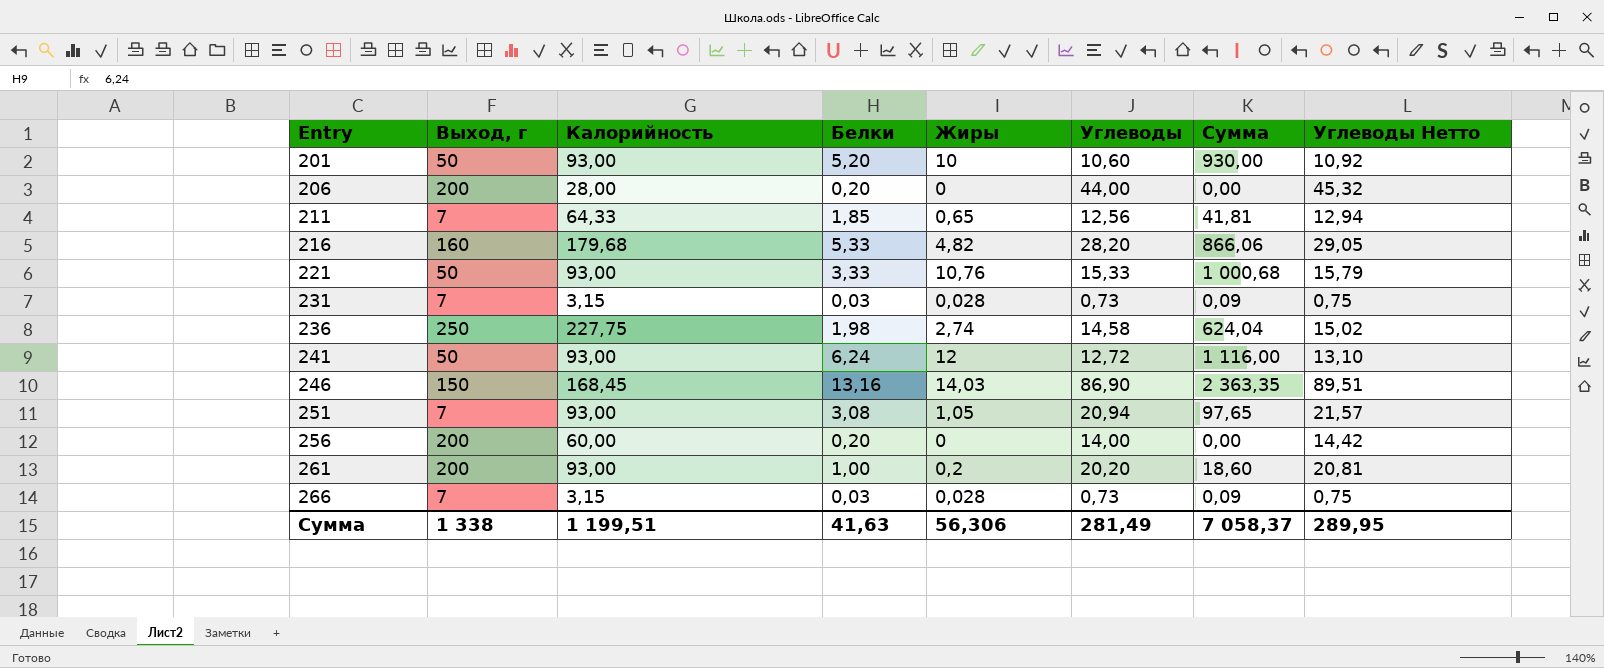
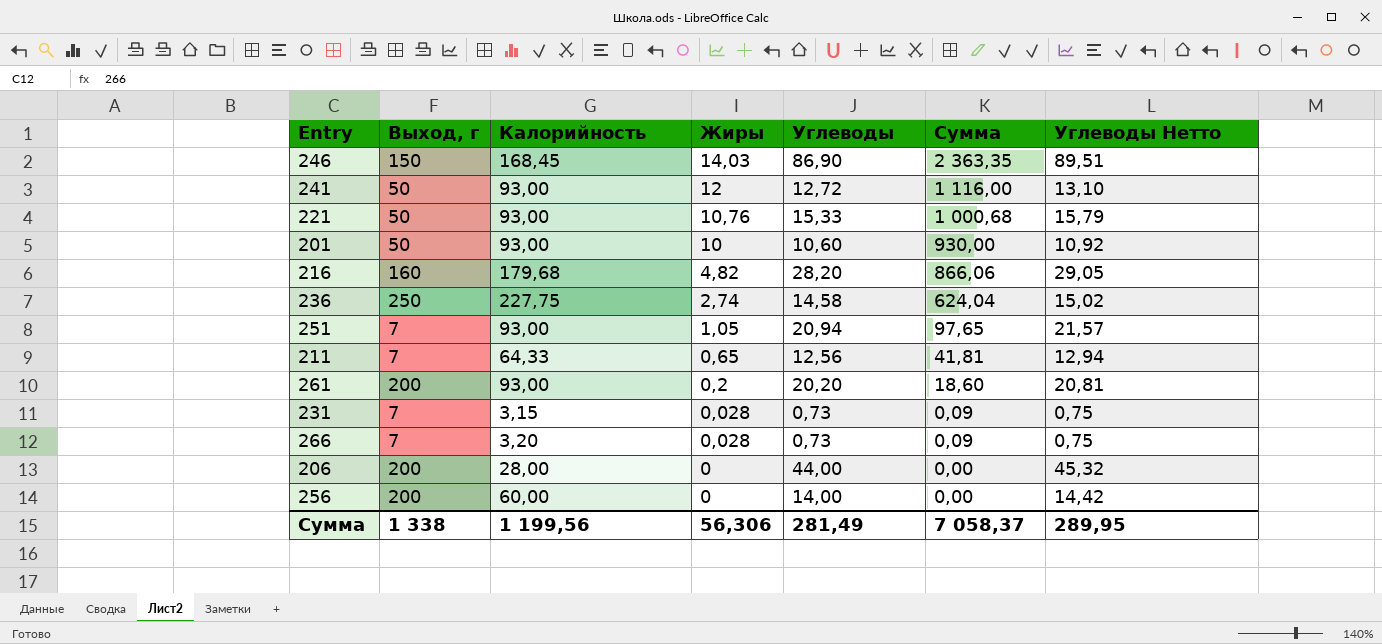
row order: Entry ascending -> Жиры descending
column Белки | position: 4 -> none
266 | Калорийность: 3,15 -> 3,20
Сумма | Калорийность: 1 199,51 -> 1 199,56

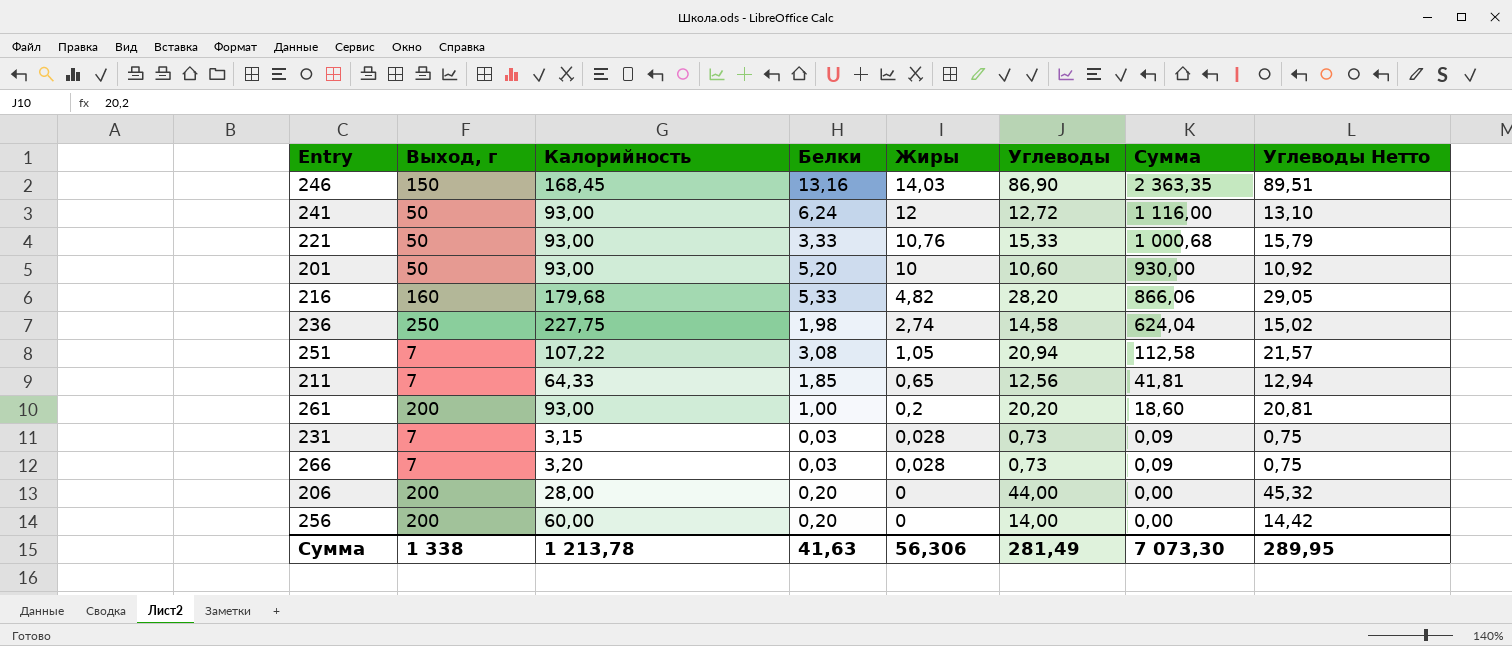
column Белки | position: none -> 4
251 | Калорийность: 93,00 -> 107,22
251 | Сумма: 97,65 -> 112,58
Сумма | Калорийность: 1 199,56 -> 1 213,78
Сумма | Сумма: 7 058,37 -> 7 073,30

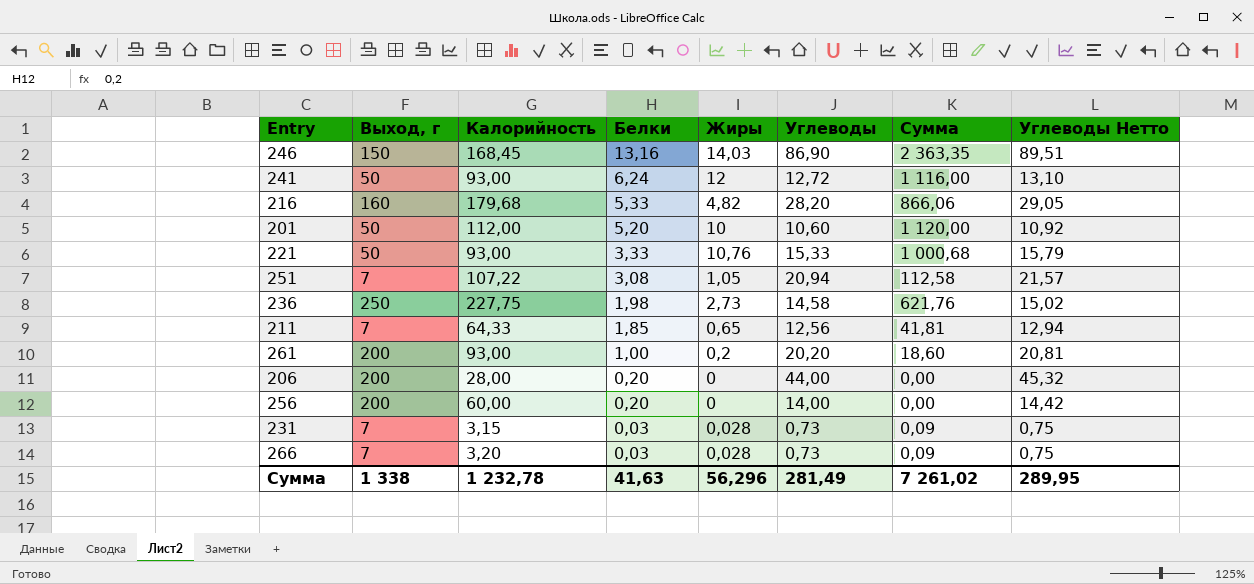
row order: Жиры descending -> Белки descending
201 | Калорийность: 93,00 -> 112,00
201 | Сумма: 930,00 -> 1 120,00
236 | Жиры: 2,74 -> 2,73
236 | Сумма: 624,04 -> 621,76
Сумма | Калорийность: 1 213,78 -> 1 232,78
Сумма | Жиры: 56,306 -> 56,296
Сумма | Сумма: 7 073,30 -> 7 261,02

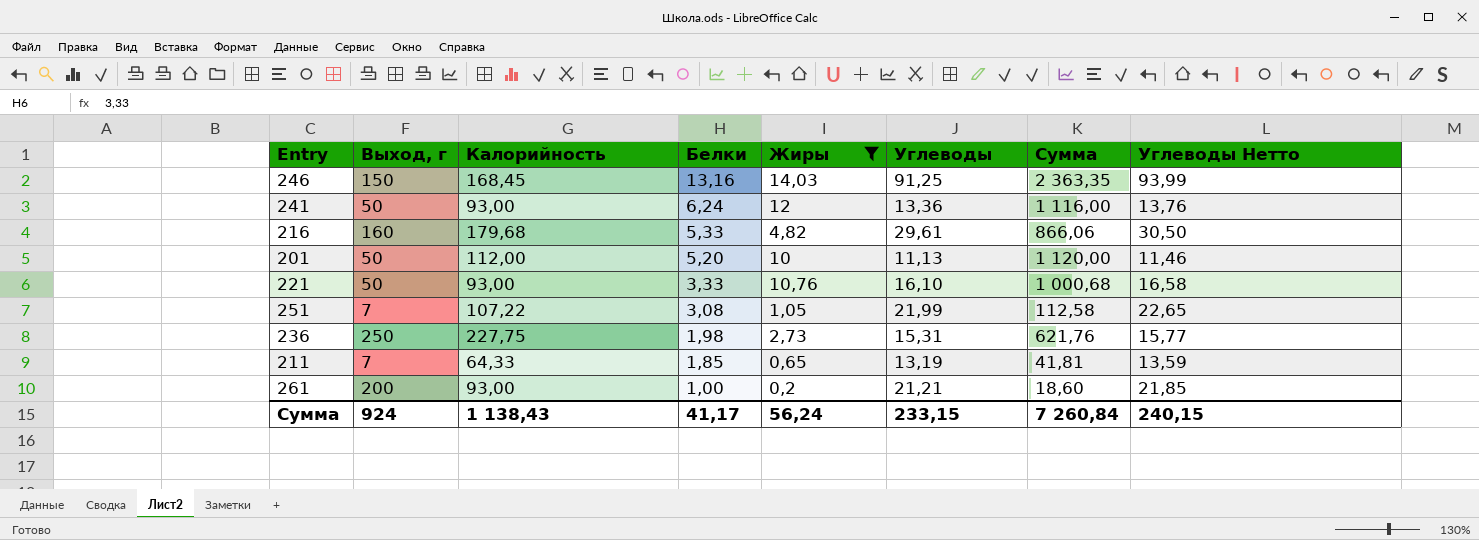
filter: none -> Жиры >= 0,2
246 | Углеводы: 86,90 -> 91,25
246 | Углеводы Нетто: 89,51 -> 93,99
241 | Углеводы: 12,72 -> 13,36
241 | Углеводы Нетто: 13,10 -> 13,76
216 | Углеводы: 28,20 -> 29,61
216 | Углеводы Нетто: 29,05 -> 30,50
201 | Углеводы: 10,60 -> 11,13
201 | Углеводы Нетто: 10,92 -> 11,46
221 | Углеводы: 15,33 -> 16,10
221 | Углеводы Нетто: 15,79 -> 16,58
251 | Углеводы: 20,94 -> 21,99
251 | Углеводы Нетто: 21,57 -> 22,65
236 | Углеводы: 14,58 -> 15,31
236 | Углеводы Нетто: 15,02 -> 15,77
211 | Углеводы: 12,56 -> 13,19
211 | Углеводы Нетто: 12,94 -> 13,59
261 | Углеводы: 20,20 -> 21,21
261 | Углеводы Нетто: 20,81 -> 21,85
Сумма | Выход, г: 1 338 -> 924
Сумма | Калорийность: 1 232,78 -> 1 138,43
Сумма | Белки: 41,63 -> 41,17
Сумма | Жиры: 56,296 -> 56,24
Сумма | Углеводы: 281,49 -> 233,15
Сумма | Сумма: 7 261,02 -> 7 260,84
Сумма | Углеводы Нетто: 289,95 -> 240,15

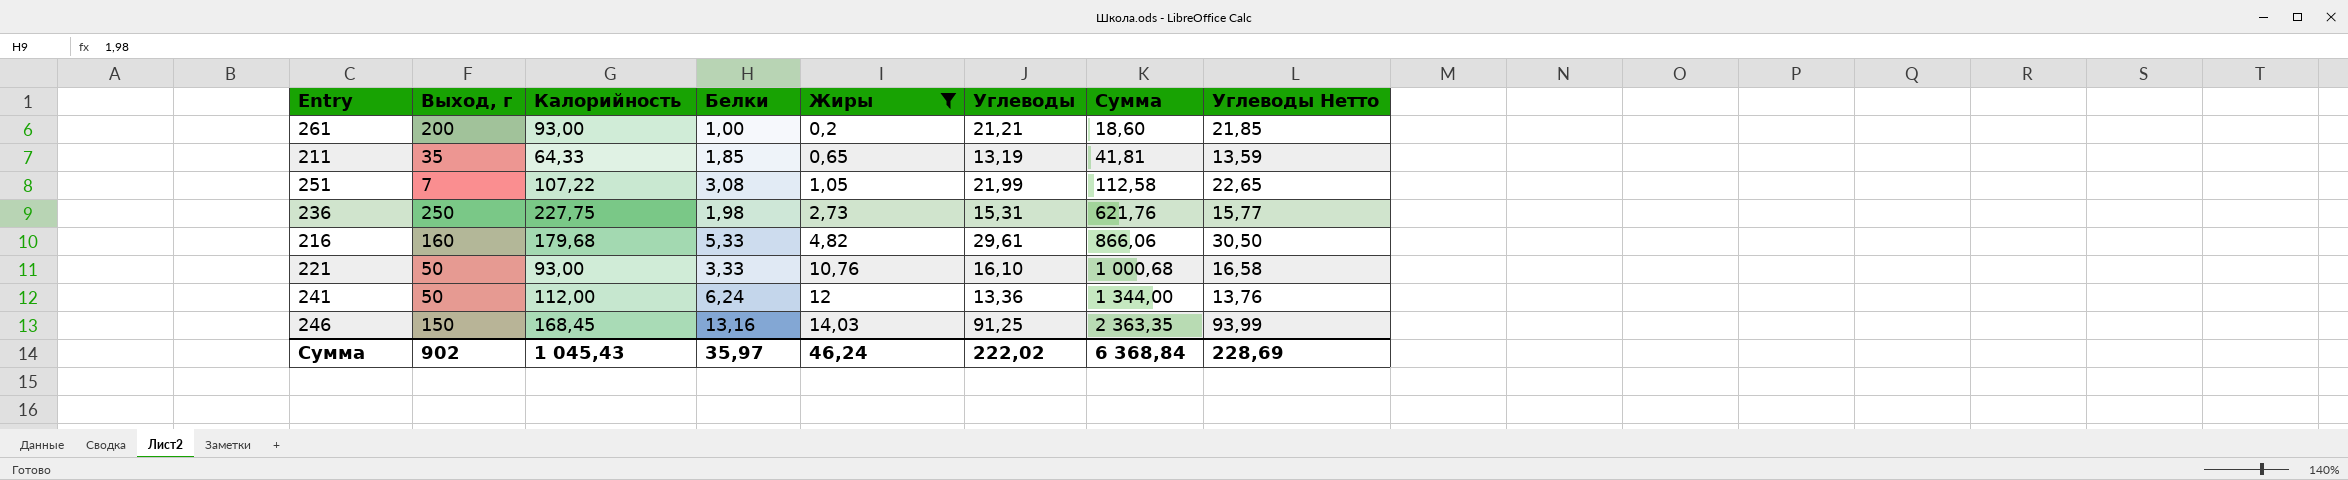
row order: Белки descending -> Жиры ascending
row 201: 50 | 112,00 | 5,20 | 10 | 11,13 | 1 120,00 | 11,46 -> none
211 | Выход, г: 7 -> 35
241 | Калорийность: 93,00 -> 112,00
241 | Сумма: 1 116,00 -> 1 344,00
Сумма | Выход, г: 924 -> 902
Сумма | Калорийность: 1 138,43 -> 1 045,43
Сумма | Белки: 41,17 -> 35,97
Сумма | Жиры: 56,24 -> 46,24
Сумма | Углеводы: 233,15 -> 222,02
Сумма | Сумма: 7 260,84 -> 6 368,84
Сумма | Углеводы Нетто: 240,15 -> 228,69

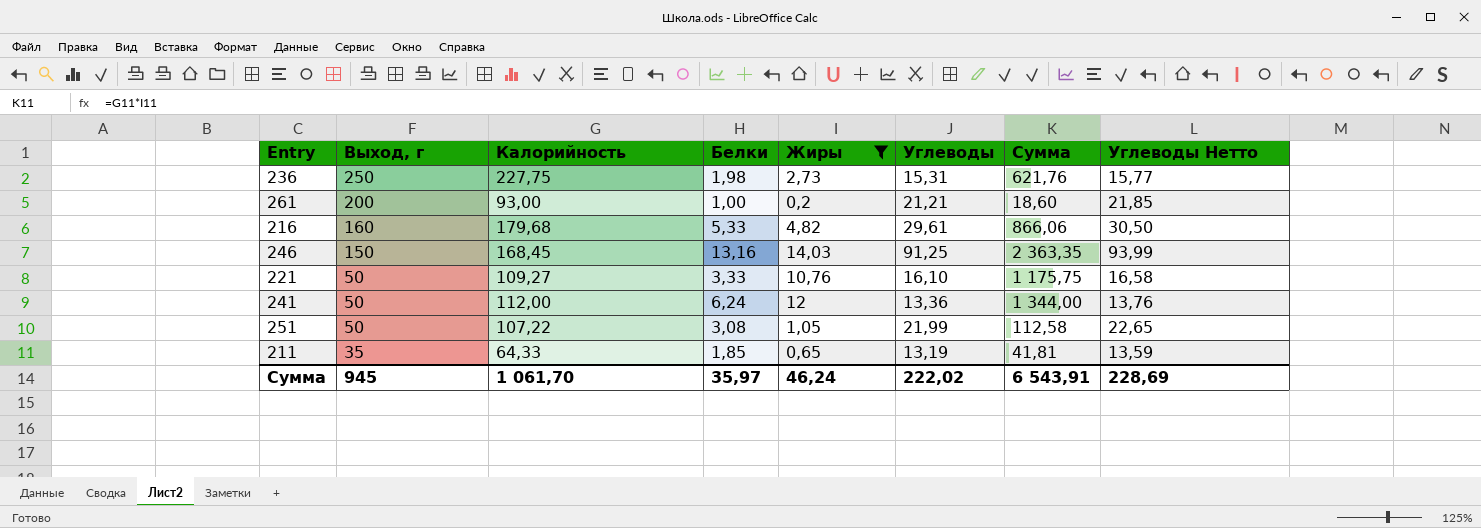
row order: Жиры ascending -> Выход, г descending
221 | Калорийность: 93,00 -> 109,27
221 | Сумма: 1 000,68 -> 1 175,75
251 | Выход, г: 7 -> 50
Сумма | Выход, г: 902 -> 945
Сумма | Калорийность: 1 045,43 -> 1 061,70
Сумма | Сумма: 6 368,84 -> 6 543,91

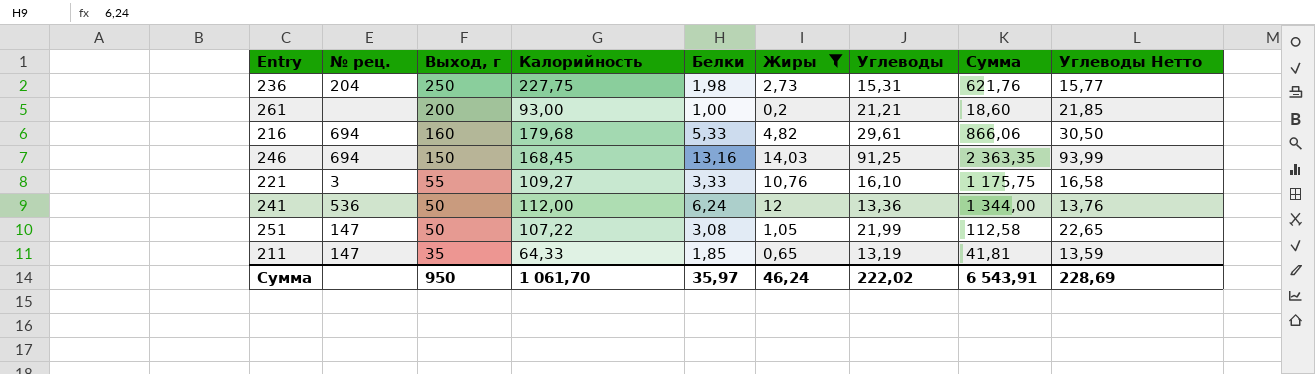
column № рец. | position: none -> 2
221 | Выход, г: 50 -> 55
Сумма | Выход, г: 945 -> 950

